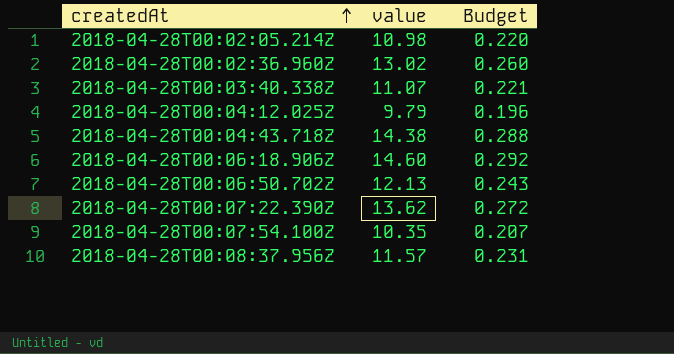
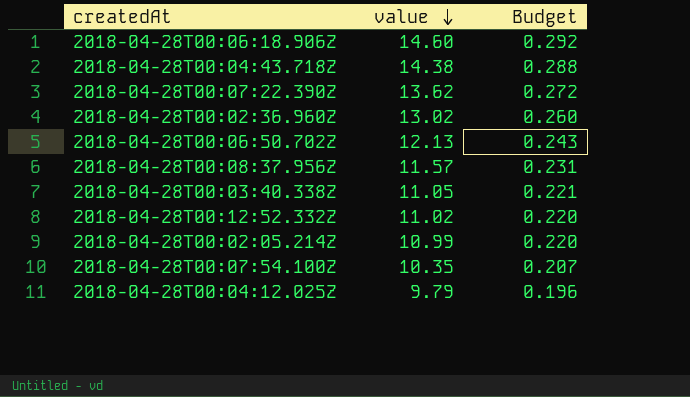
row order: createdAt ascending -> value descending
2018-04-28T00:03:40.338Z | value: 11.07 -> 11.05
row 2018-04-28T00:12:52.332Z: none -> 11.02 | 0.220
2018-04-28T00:02:05.214Z | value: 10.98 -> 10.99

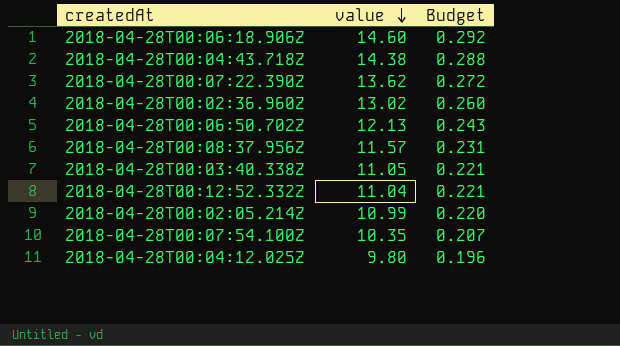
2018-04-28T00:12:52.332Z | value: 11.02 -> 11.04
2018-04-28T00:12:52.332Z | Budget: 0.220 -> 0.221
2018-04-28T00:04:12.025Z | value: 9.79 -> 9.80

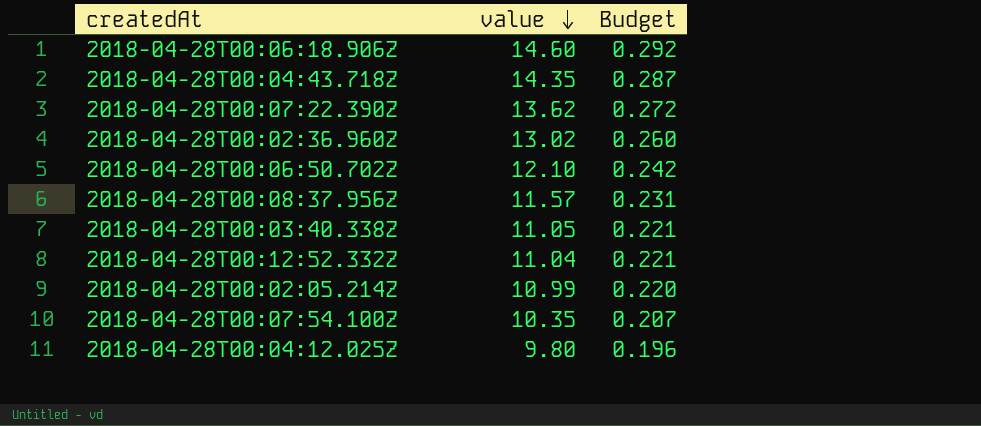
2018-04-28T00:04:43.718Z | value: 14.38 -> 14.35
2018-04-28T00:04:43.718Z | Budget: 0.288 -> 0.287
2018-04-28T00:06:50.702Z | value: 12.13 -> 12.10
2018-04-28T00:06:50.702Z | Budget: 0.243 -> 0.242

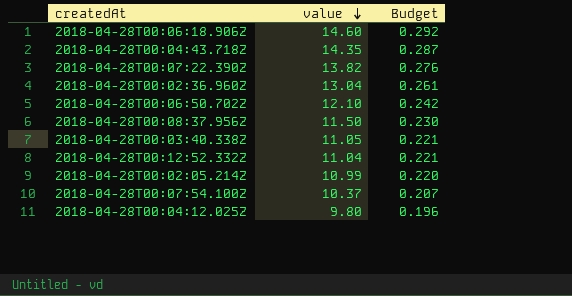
2018-04-28T00:07:22.390Z | value: 13.62 -> 13.82
2018-04-28T00:07:22.390Z | Budget: 0.272 -> 0.276
2018-04-28T00:02:36.960Z | value: 13.02 -> 13.04
2018-04-28T00:02:36.960Z | Budget: 0.260 -> 0.261
2018-04-28T00:08:37.956Z | value: 11.57 -> 11.50
2018-04-28T00:08:37.956Z | Budget: 0.231 -> 0.230
2018-04-28T00:07:54.100Z | value: 10.35 -> 10.37

